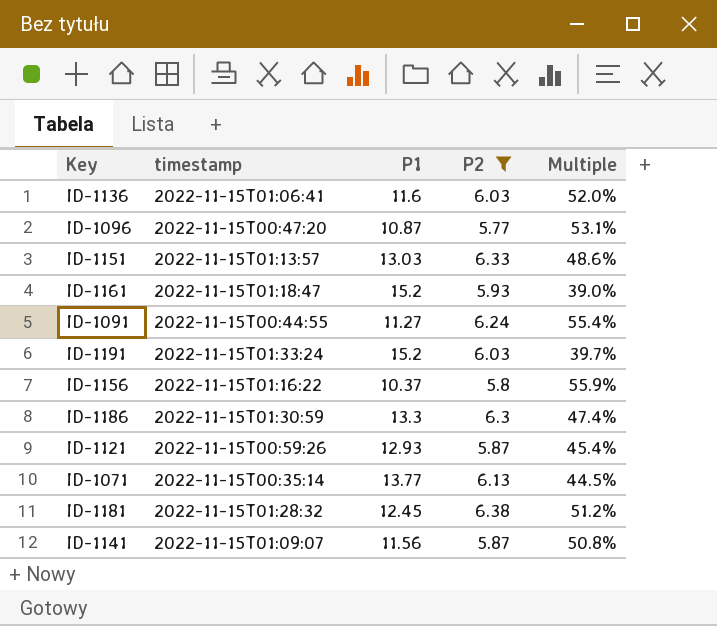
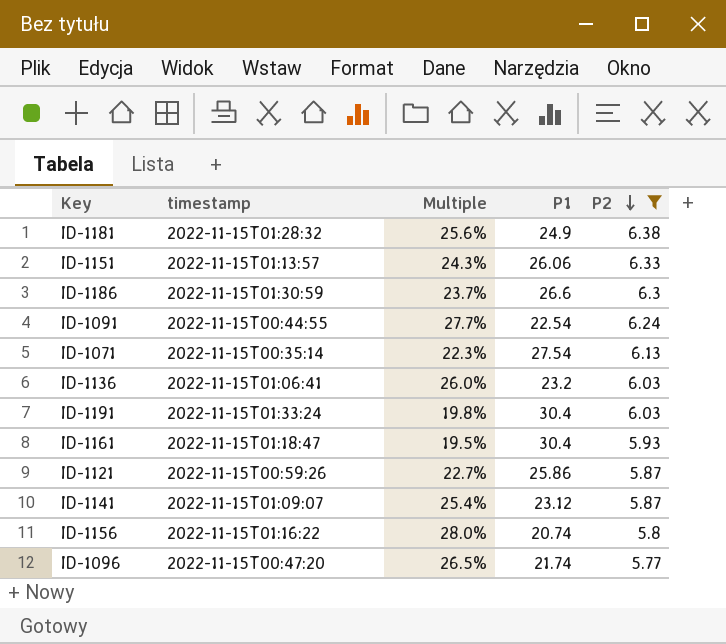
row order: none -> P2 descending
column Multiple | position: 5 -> 3
ID-1181 | Multiple: 51.2% -> 25.6%
ID-1181 | P1: 12.45 -> 24.9
ID-1151 | Multiple: 48.6% -> 24.3%
ID-1151 | P1: 13.03 -> 26.06
ID-1186 | Multiple: 47.4% -> 23.7%
ID-1186 | P1: 13.3 -> 26.6
ID-1091 | Multiple: 55.4% -> 27.7%
ID-1091 | P1: 11.27 -> 22.54
ID-1071 | Multiple: 44.5% -> 22.3%
ID-1071 | P1: 13.77 -> 27.54
ID-1136 | Multiple: 52.0% -> 26.0%
ID-1136 | P1: 11.6 -> 23.2
ID-1191 | Multiple: 39.7% -> 19.8%
ID-1191 | P1: 15.2 -> 30.4
ID-1161 | Multiple: 39.0% -> 19.5%
ID-1161 | P1: 15.2 -> 30.4
ID-1121 | Multiple: 45.4% -> 22.7%
ID-1121 | P1: 12.93 -> 25.86
ID-1141 | Multiple: 50.8% -> 25.4%
ID-1141 | P1: 11.56 -> 23.12
ID-1156 | Multiple: 55.9% -> 28.0%
ID-1156 | P1: 10.37 -> 20.74
ID-1096 | Multiple: 53.1% -> 26.5%
ID-1096 | P1: 10.87 -> 21.74

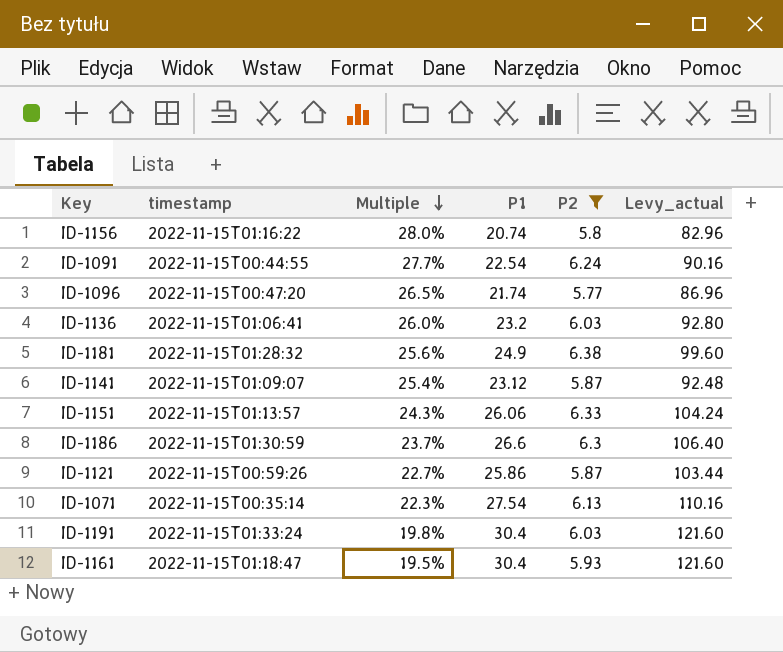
row order: P2 descending -> Multiple descending
column Levy_actual | formula: none -> [P1] * 4

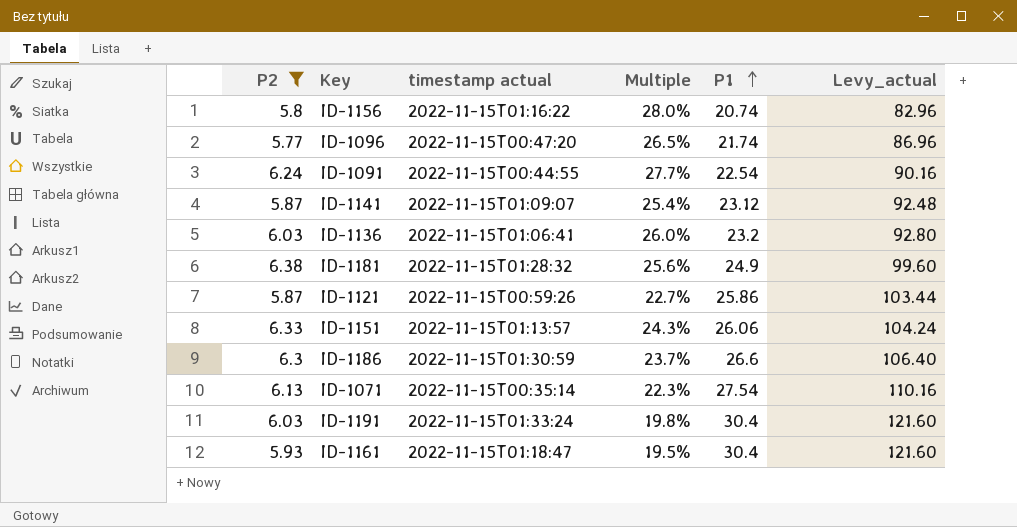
row order: Multiple descending -> P1 ascending
column P2 | position: 5 -> 1
column name: timestamp -> timestamp actual

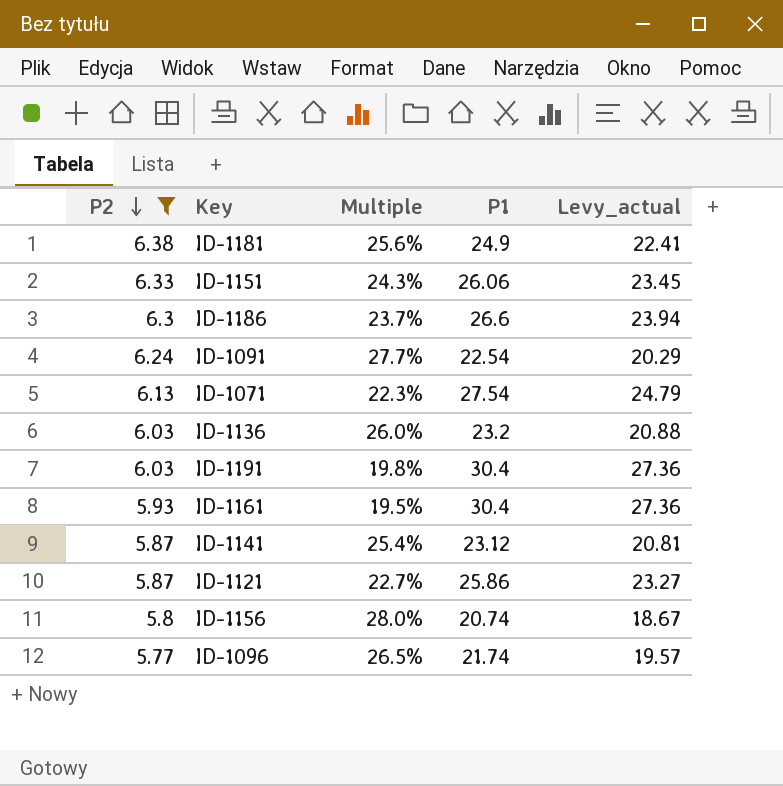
row order: P1 ascending -> P2 descending
column timestamp actual | position: 3 -> none
column Levy_actual | formula: [P1] * 4 -> [P1] * 0.9

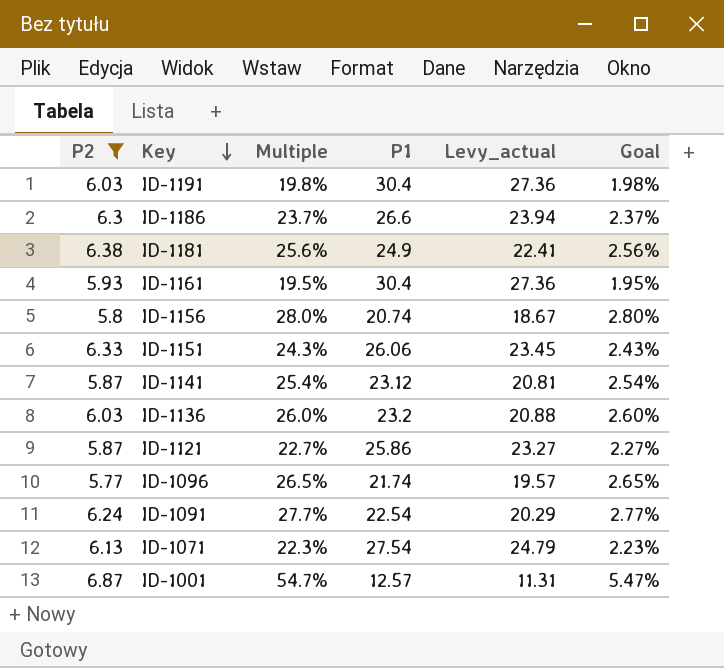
row order: P2 descending -> Key descending
column Goal | formula: none -> [Multiple] * 0.1
row ID-1001: none -> 6.87 | 54.7% | 12.57 | 11.31 | 5.47%

